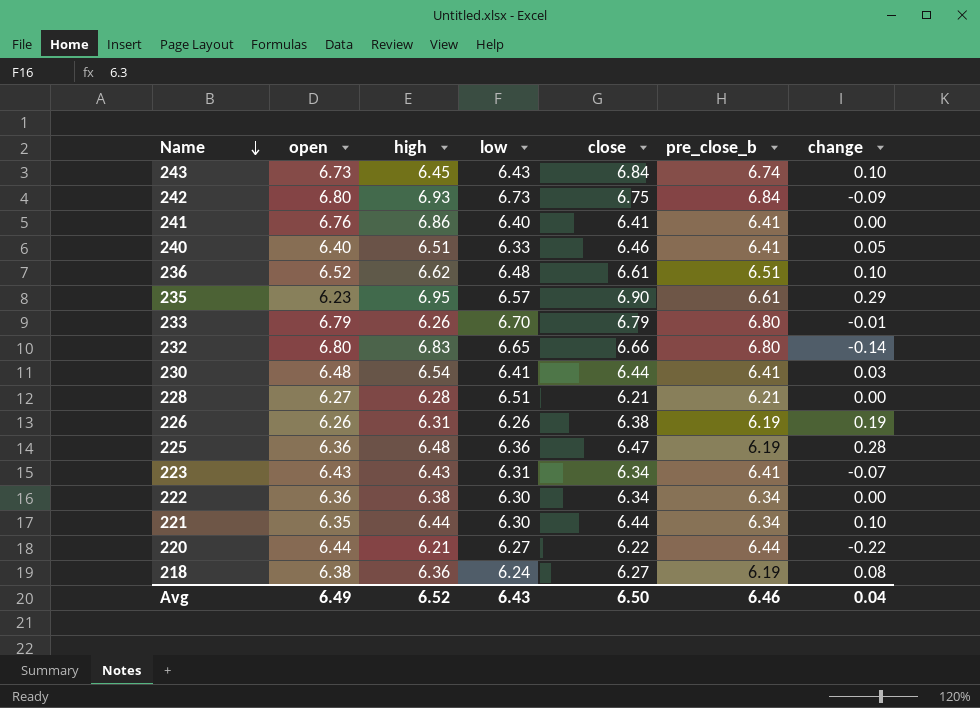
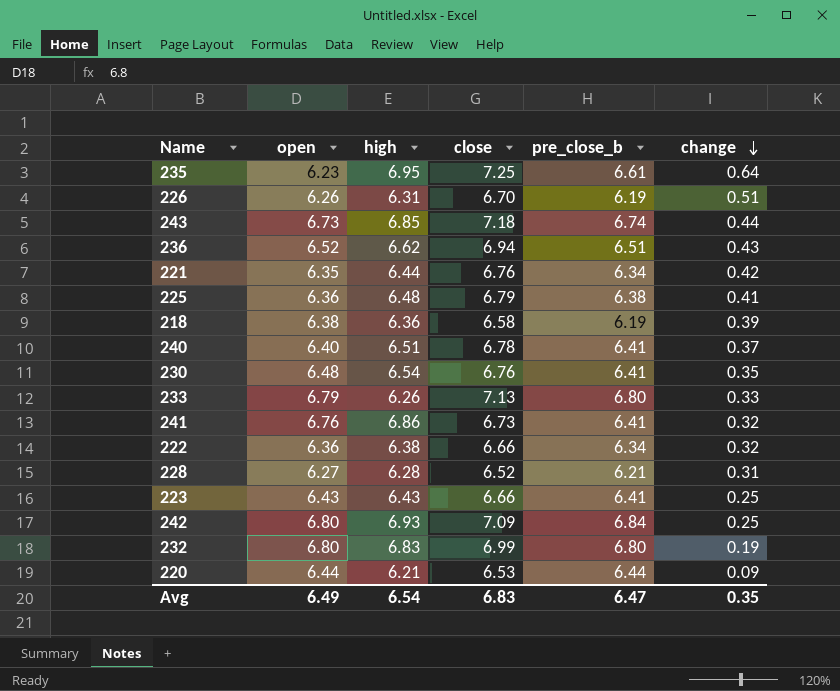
row order: Name descending -> change descending
column low | position: 4 -> none
235 | close: 6.90 -> 7.25
235 | change: 0.29 -> 0.64
226 | close: 6.38 -> 6.70
226 | change: 0.19 -> 0.51
243 | high: 6.45 -> 6.85
243 | close: 6.84 -> 7.18
243 | change: 0.10 -> 0.44
236 | close: 6.61 -> 6.94
236 | change: 0.10 -> 0.43
221 | close: 6.44 -> 6.76
221 | change: 0.10 -> 0.42
225 | close: 6.47 -> 6.79
225 | pre_close_b: 6.19 -> 6.38
225 | change: 0.28 -> 0.41
218 | close: 6.27 -> 6.58
218 | change: 0.08 -> 0.39
240 | close: 6.46 -> 6.78
240 | change: 0.05 -> 0.37
230 | close: 6.44 -> 6.76
230 | change: 0.03 -> 0.35
233 | close: 6.79 -> 7.13
233 | change: -0.01 -> 0.33
241 | close: 6.41 -> 6.73
241 | change: 0.00 -> 0.32
222 | close: 6.34 -> 6.66
222 | change: 0.00 -> 0.32
228 | close: 6.21 -> 6.52
228 | change: 0.00 -> 0.31
223 | close: 6.34 -> 6.66
223 | change: -0.07 -> 0.25
242 | close: 6.75 -> 7.09
242 | change: -0.09 -> 0.25
232 | close: 6.66 -> 6.99
232 | change: -0.14 -> 0.19
220 | close: 6.22 -> 6.53
220 | change: -0.22 -> 0.09
Avg | high: 6.52 -> 6.54
Avg | close: 6.50 -> 6.83
Avg | pre_close_b: 6.46 -> 6.47
Avg | change: 0.04 -> 0.35

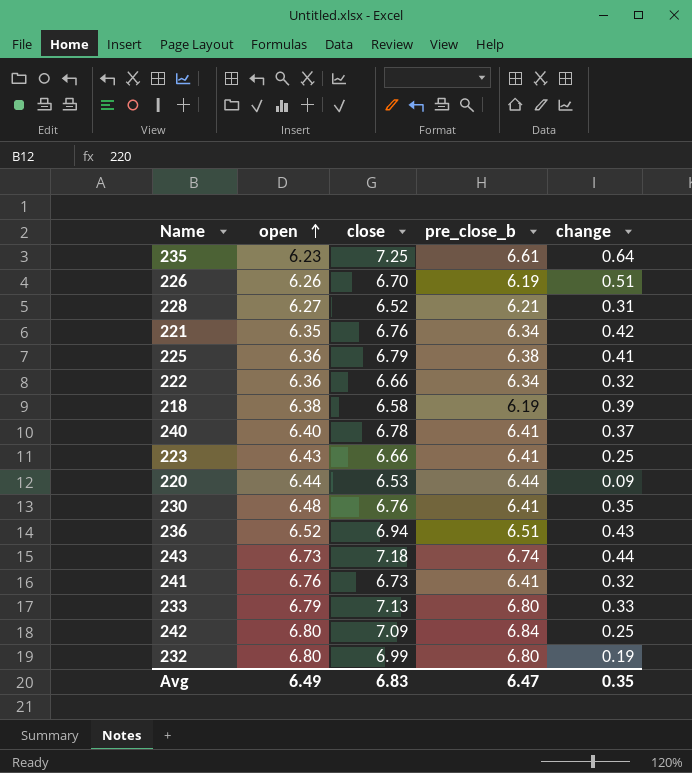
row order: change descending -> open ascending
column high | position: 3 -> none

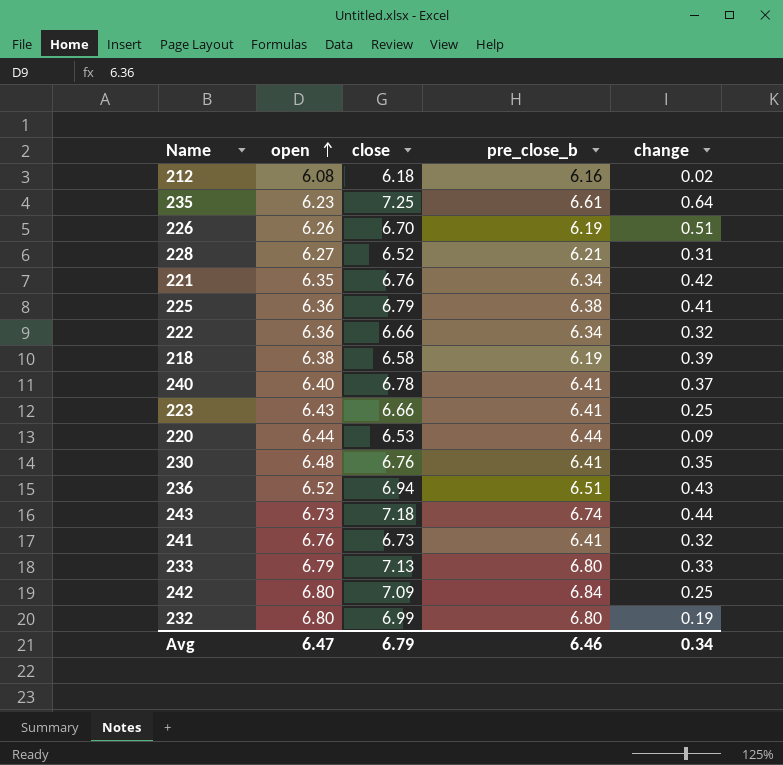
row 212: none -> 6.08 | 6.18 | 6.16 | 0.02
Avg | open: 6.49 -> 6.47
Avg | close: 6.83 -> 6.79
Avg | pre_close_b: 6.47 -> 6.46
Avg | change: 0.35 -> 0.34

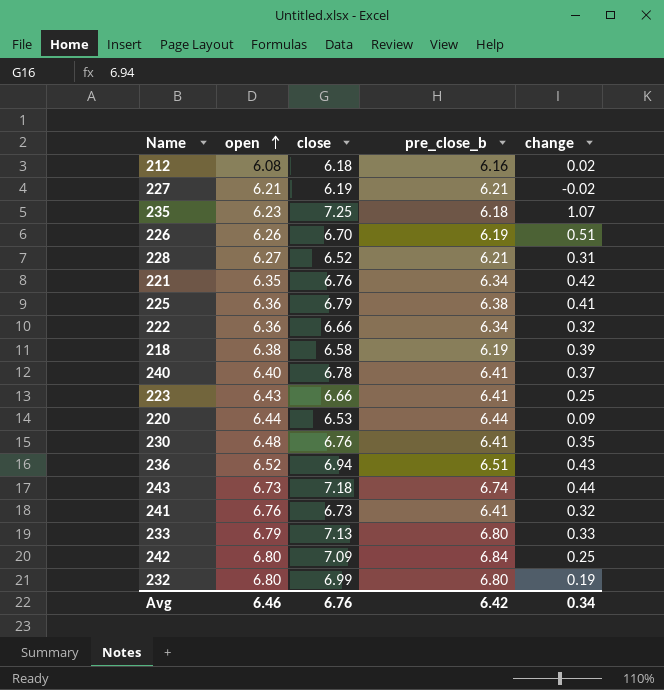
row 227: none -> 6.21 | 6.19 | 6.21 | -0.02
235 | pre_close_b: 6.61 -> 6.18
235 | change: 0.64 -> 1.07
Avg | open: 6.47 -> 6.46
Avg | close: 6.79 -> 6.76
Avg | pre_close_b: 6.46 -> 6.42

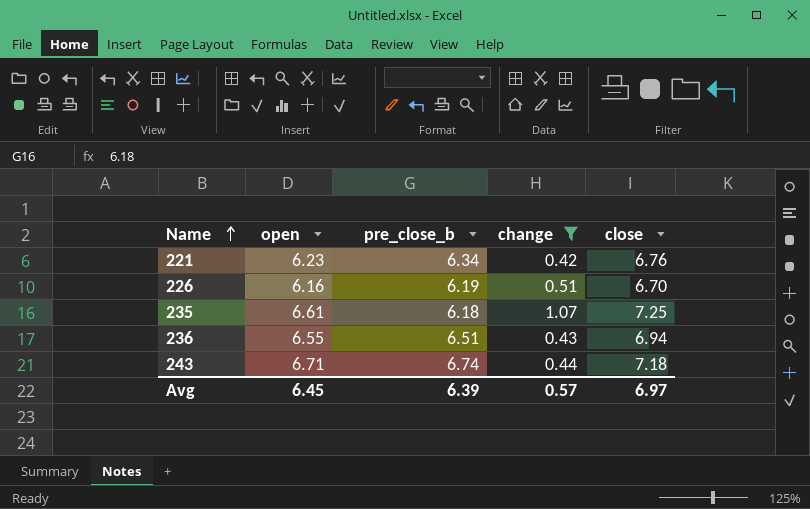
filter: none -> change >= 0.42
row order: open ascending -> Name ascending
column close | position: 3 -> 5
221 | open: 6.35 -> 6.23
226 | open: 6.26 -> 6.16
235 | open: 6.23 -> 6.61
236 | open: 6.52 -> 6.55
243 | open: 6.73 -> 6.71
Avg | open: 6.46 -> 6.45
Avg | pre_close_b: 6.42 -> 6.39
Avg | change: 0.34 -> 0.57
Avg | close: 6.76 -> 6.97

